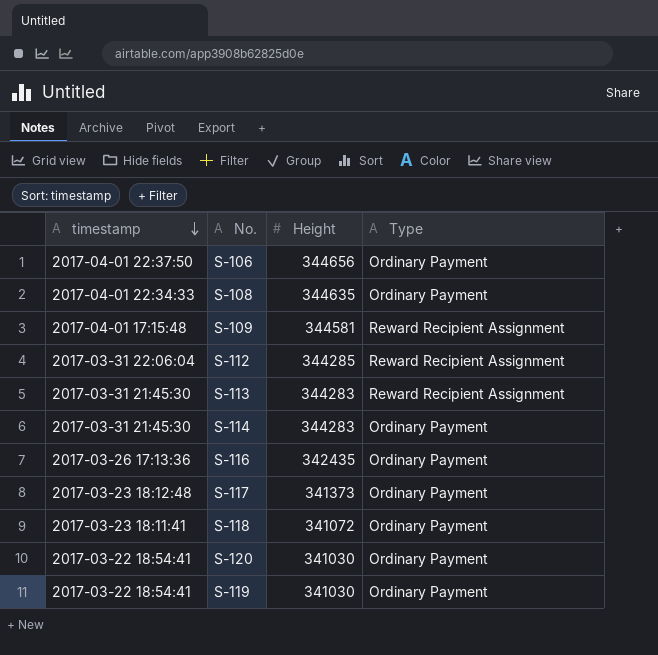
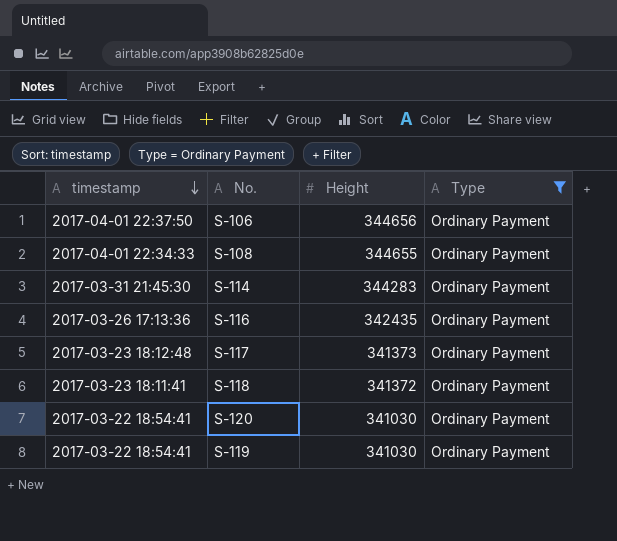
filter: none -> Type = Ordinary Payment
S-108 | Height: 344635 -> 344655
S-118 | Height: 341072 -> 341372

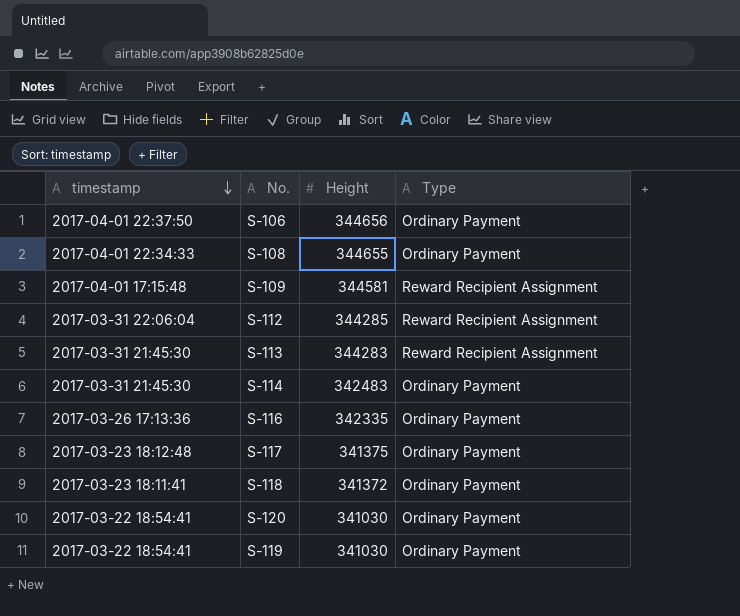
filter: Type = Ordinary Payment -> none
S-114 | Height: 344283 -> 342483
S-116 | Height: 342435 -> 342335
S-117 | Height: 341373 -> 341375

